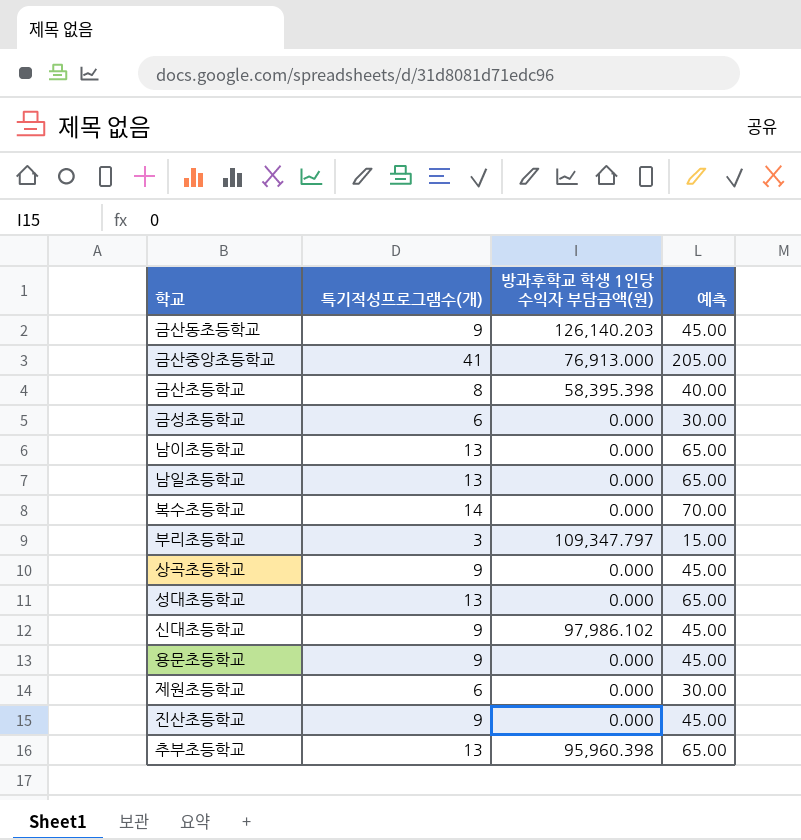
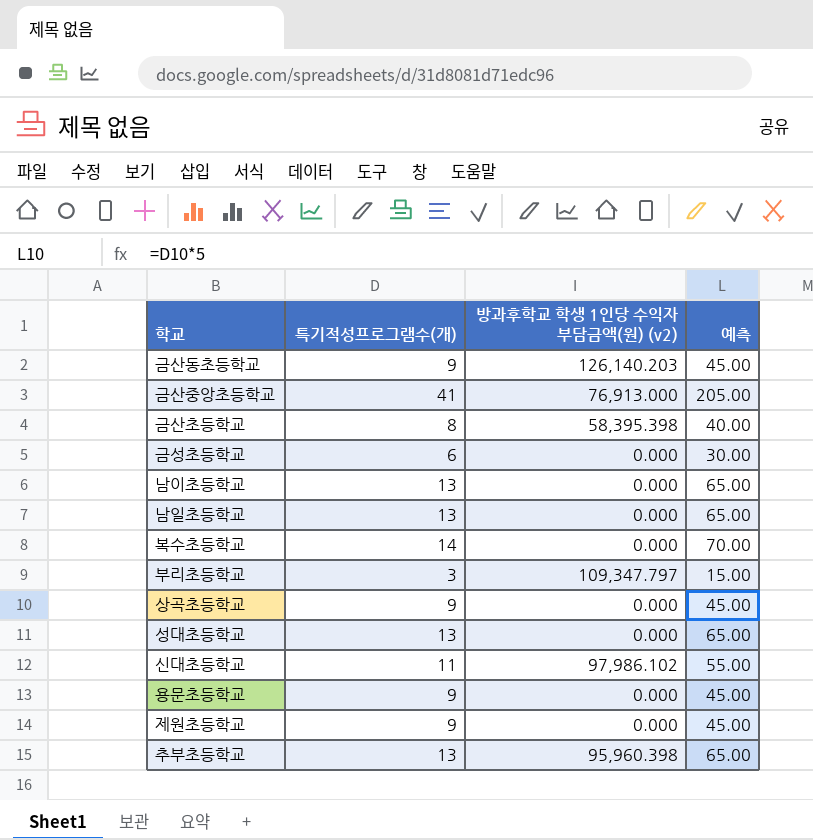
column name: 방과후학교 학생 1인당 수익자 부담금액(원) -> 방과후학교 학생 1인당 수익자 부담금액(원) (v2)
row 진산초등학교: 9 | 0.000 | 45.00 -> none
신대초등학교 | 특기적성프로그램수(개): 9 -> 11
신대초등학교 | 예측: 45.00 -> 55.00
제원초등학교 | 특기적성프로그램수(개): 6 -> 9
제원초등학교 | 예측: 30.00 -> 45.00

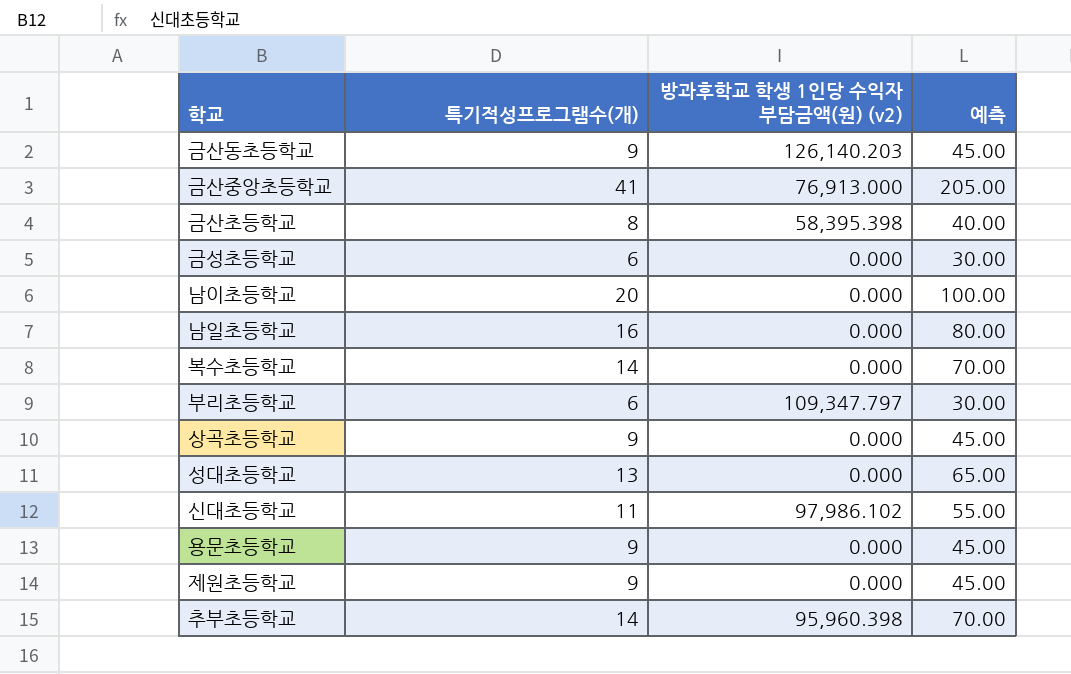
남이초등학교 | 특기적성프로그램수(개): 13 -> 20
남이초등학교 | 예측: 65.00 -> 100.00
남일초등학교 | 특기적성프로그램수(개): 13 -> 16
남일초등학교 | 예측: 65.00 -> 80.00
부리초등학교 | 특기적성프로그램수(개): 3 -> 6
부리초등학교 | 예측: 15.00 -> 30.00
추부초등학교 | 특기적성프로그램수(개): 13 -> 14
추부초등학교 | 예측: 65.00 -> 70.00

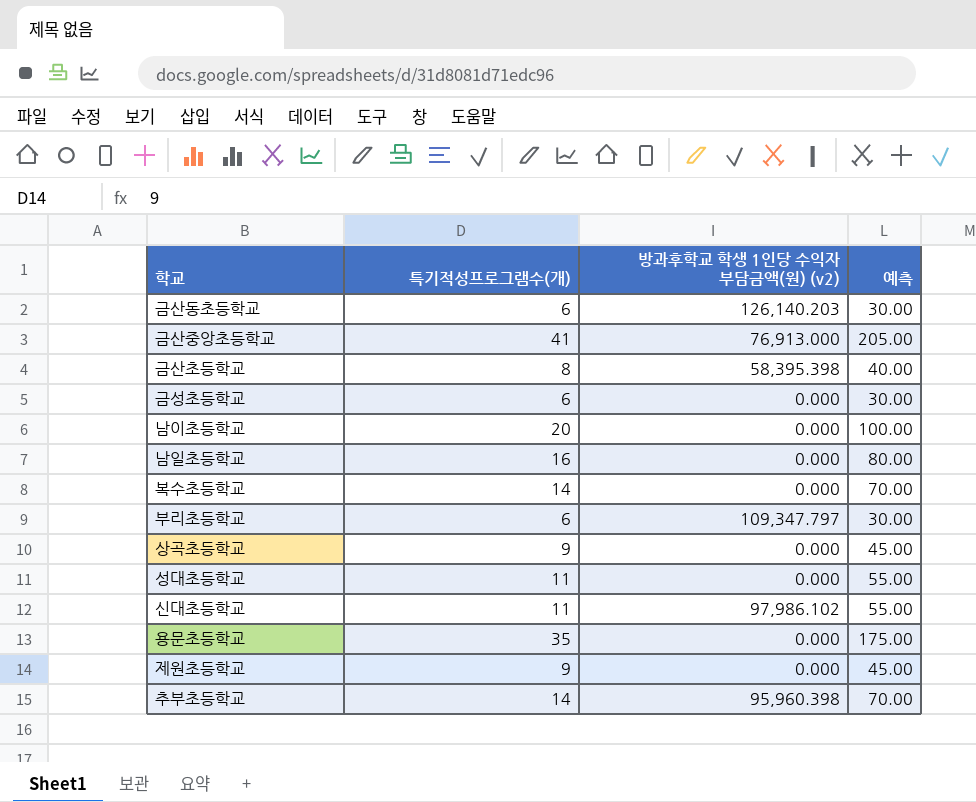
금산동초등학교 | 특기적성프로그램수(개): 9 -> 6
금산동초등학교 | 예측: 45.00 -> 30.00
성대초등학교 | 특기적성프로그램수(개): 13 -> 11
성대초등학교 | 예측: 65.00 -> 55.00
용문초등학교 | 특기적성프로그램수(개): 9 -> 35
용문초등학교 | 예측: 45.00 -> 175.00

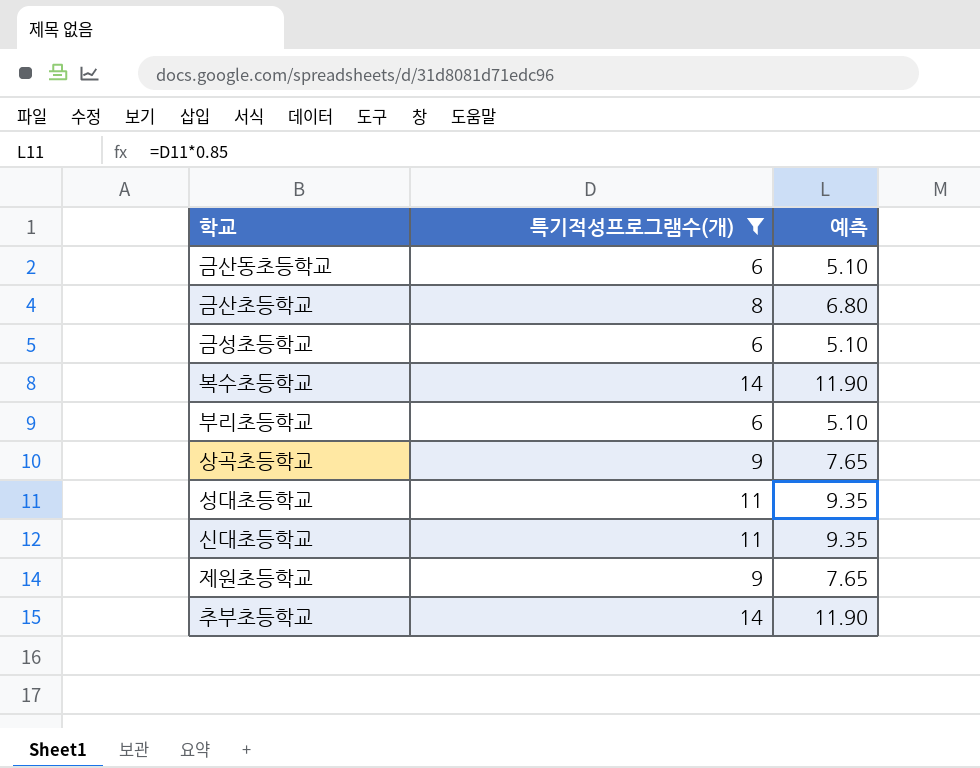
filter: none -> 특기적성프로그램수(개) <= 14
column 방과후학교 학생 1인당 수익자 부담금액(원) (v2) | position: 3 -> none
column 예측 | formula: [특기적성프로그램수(개)] * 5 -> [특기적성프로그램수(개)] * 0.85

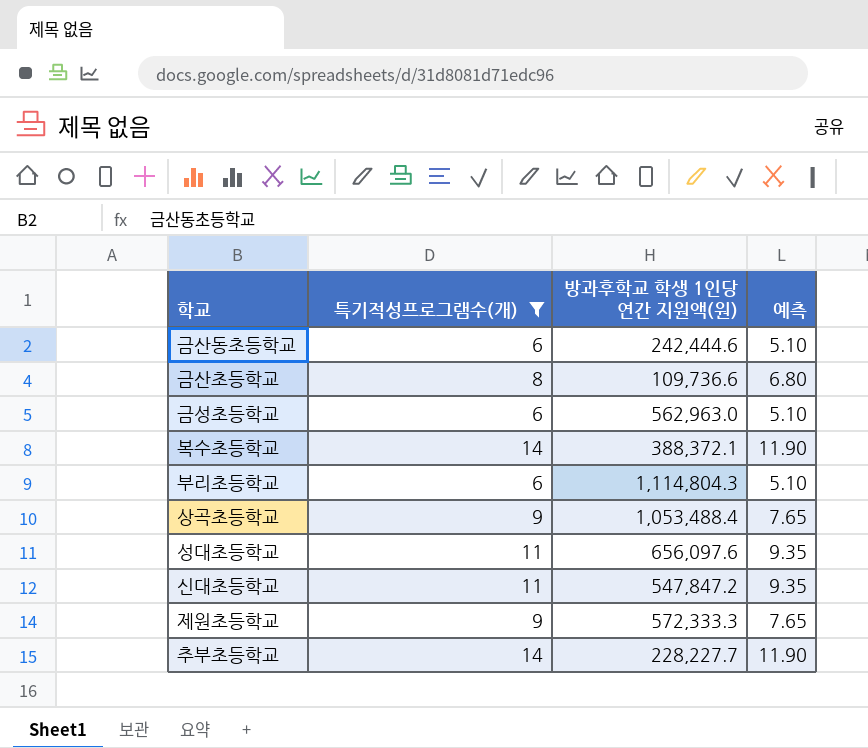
column 방과후학교 학생 1인당 연간 지원액(원) | position: none -> 3

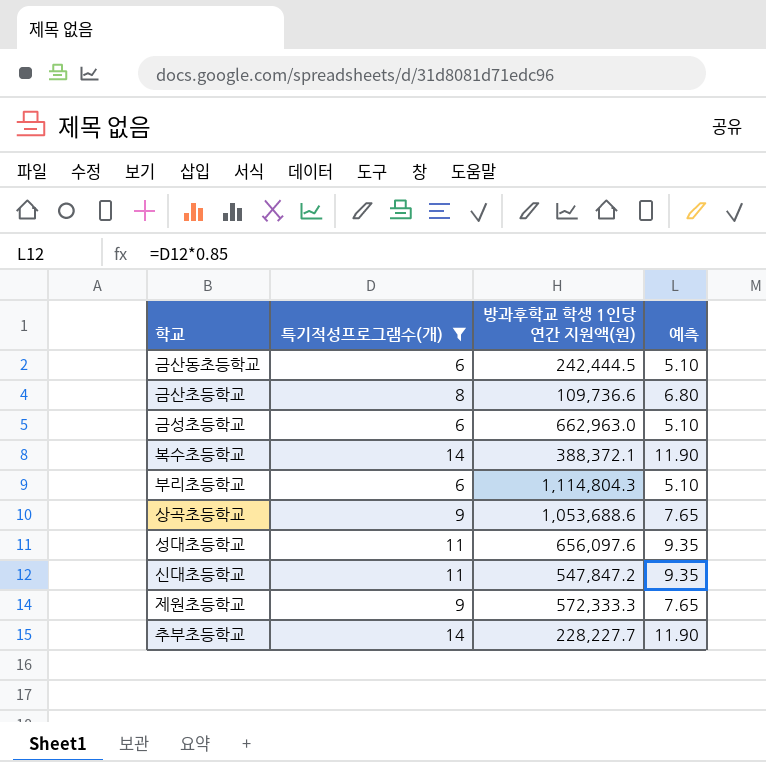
금산동초등학교 | 방과후학교 학생 1인당 연간 지원액(원): 242,444.6 -> 242,444.5
금성초등학교 | 방과후학교 학생 1인당 연간 지원액(원): 562,963.0 -> 662,963.0
상곡초등학교 | 방과후학교 학생 1인당 연간 지원액(원): 1,053,488.4 -> 1,053,688.6

